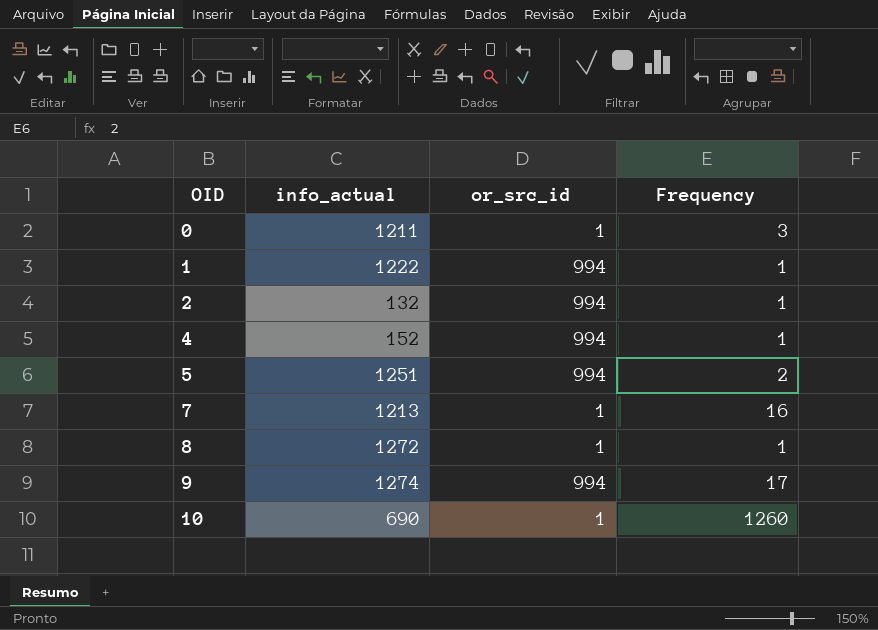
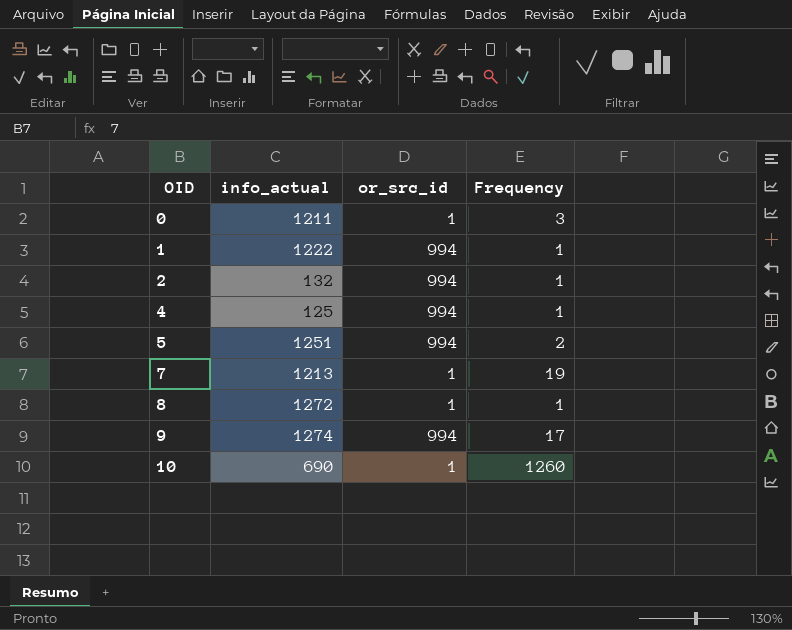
4 | info_actual: 152 -> 125
7 | Frequency: 16 -> 19

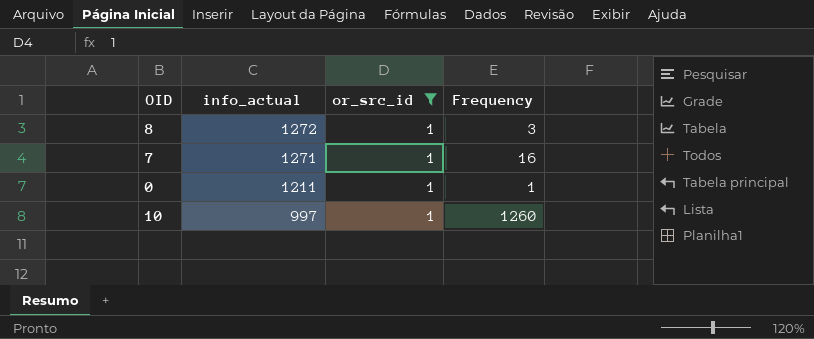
filter: none -> or_src_id = 1
row order: OID ascending -> info_actual descending
8 | Frequency: 1 -> 3
7 | info_actual: 1213 -> 1271
7 | Frequency: 19 -> 16
0 | Frequency: 3 -> 1
10 | info_actual: 690 -> 997

